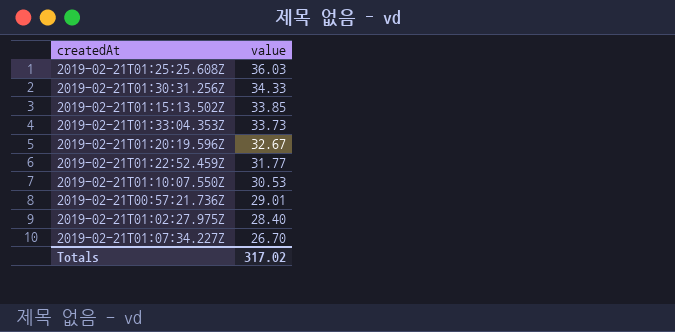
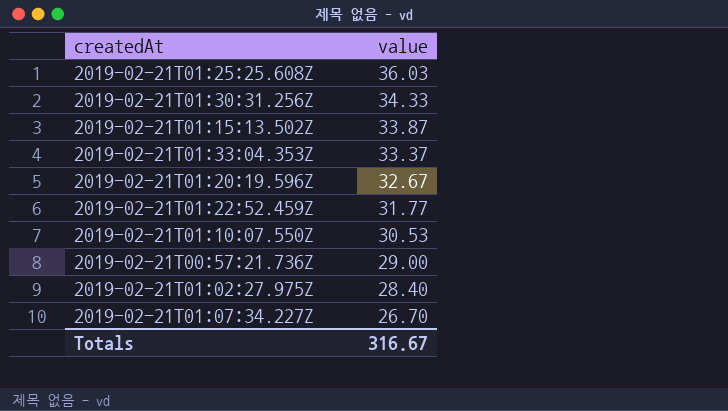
2019-02-21T01:15:13.502Z | value: 33.85 -> 33.87
2019-02-21T01:33:04.353Z | value: 33.73 -> 33.37
2019-02-21T00:57:21.736Z | value: 29.01 -> 29.00
Totals | value: 317.02 -> 316.67

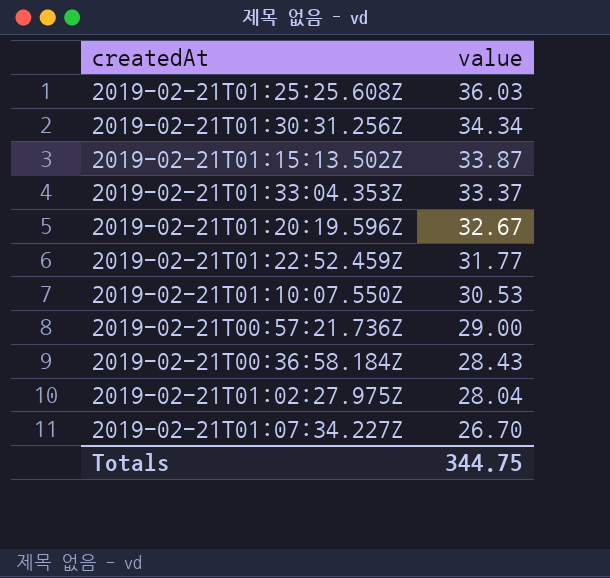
2019-02-21T01:30:31.256Z | value: 34.33 -> 34.34
row 2019-02-21T00:36:58.184Z: none -> 28.43
2019-02-21T01:02:27.975Z | value: 28.40 -> 28.04
Totals | value: 316.67 -> 344.75

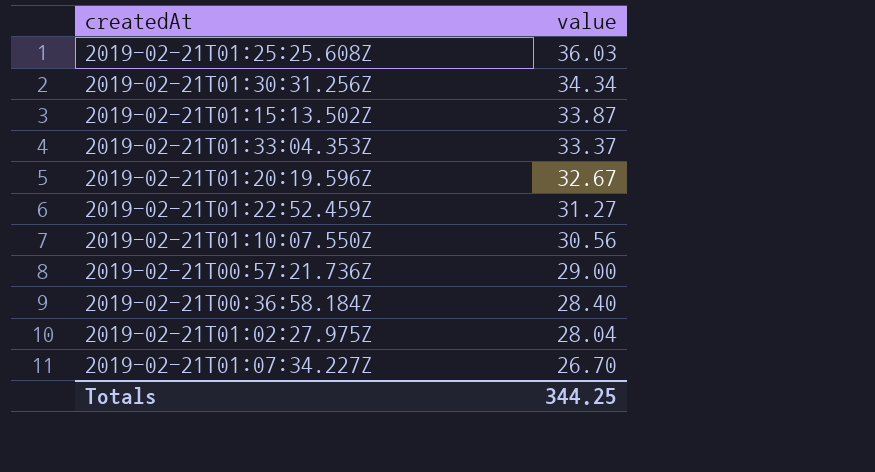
2019-02-21T01:22:52.459Z | value: 31.77 -> 31.27
2019-02-21T01:10:07.550Z | value: 30.53 -> 30.56
2019-02-21T00:36:58.184Z | value: 28.43 -> 28.40
Totals | value: 344.75 -> 344.25

